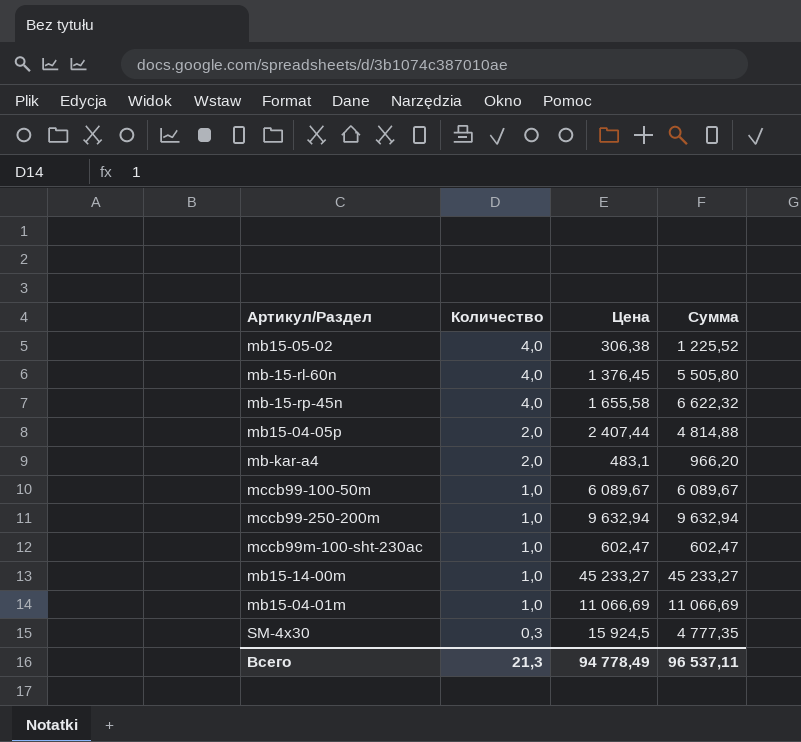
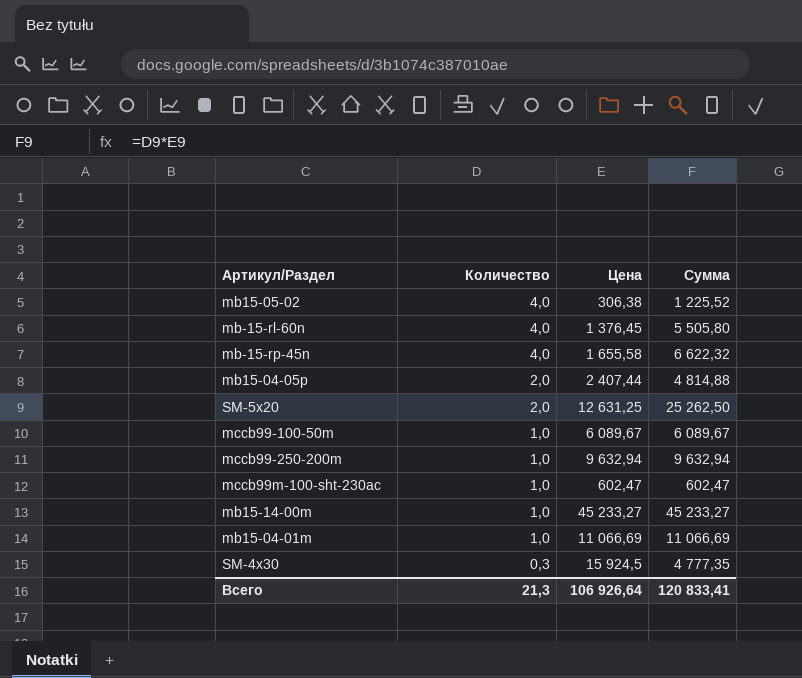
row mb-kar-a4: 2,0 | 483,1 | 966,20 -> none
row SM-5x20: none -> 2,0 | 12 631,25 | 25 262,50
Всего | Цена: 94 778,49 -> 106 926,64
Всего | Сумма: 96 537,11 -> 120 833,41

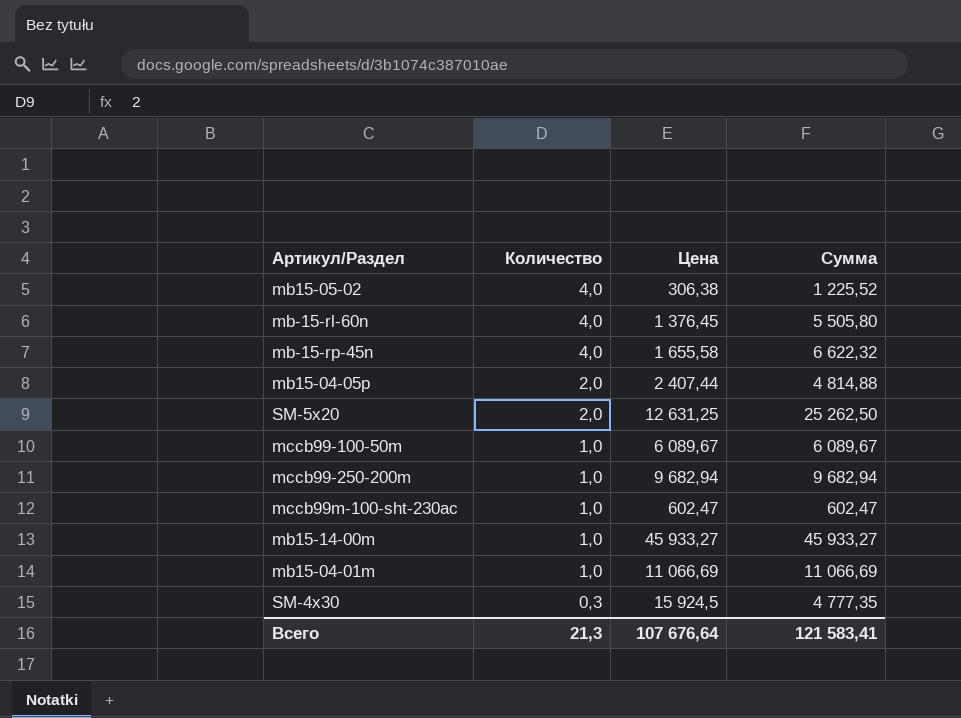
mccb99-250-200m | Цена: 9 632,94 -> 9 682,94
mccb99-250-200m | Сумма: 9 632,94 -> 9 682,94
mb15-14-00m | Цена: 45 233,27 -> 45 933,27
mb15-14-00m | Сумма: 45 233,27 -> 45 933,27
Всего | Цена: 106 926,64 -> 107 676,64
Всего | Сумма: 120 833,41 -> 121 583,41

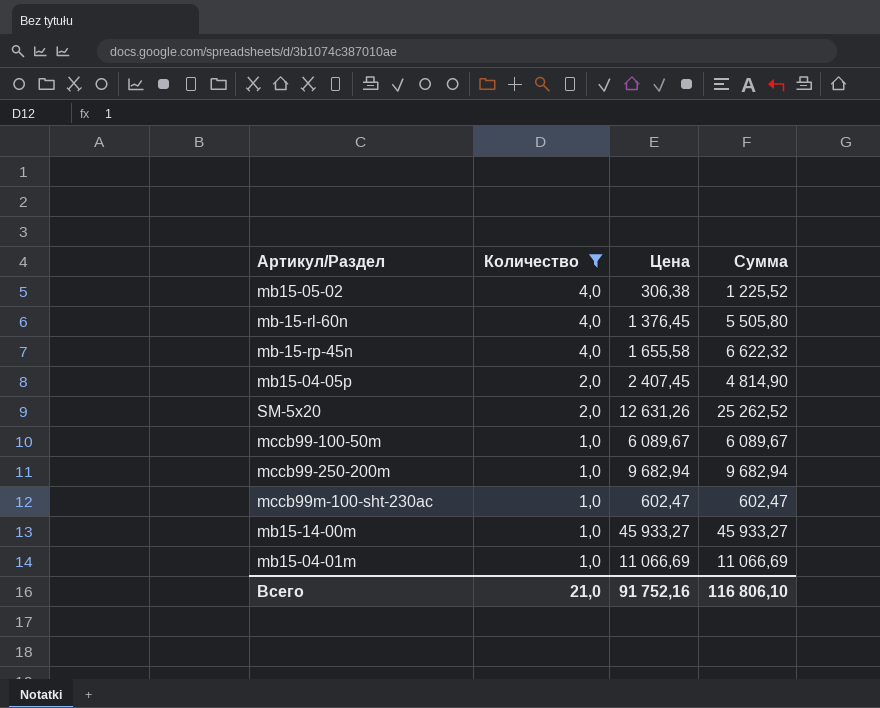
filter: none -> Количество != 0,3
mb15-04-05p | Цена: 2 407,44 -> 2 407,45
mb15-04-05p | Сумма: 4 814,88 -> 4 814,90
SM-5x20 | Цена: 12 631,25 -> 12 631,26
SM-5x20 | Сумма: 25 262,50 -> 25 262,52
Всего | Количество: 21,3 -> 21,0
Всего | Цена: 107 676,64 -> 91 752,16
Всего | Сумма: 121 583,41 -> 116 806,10

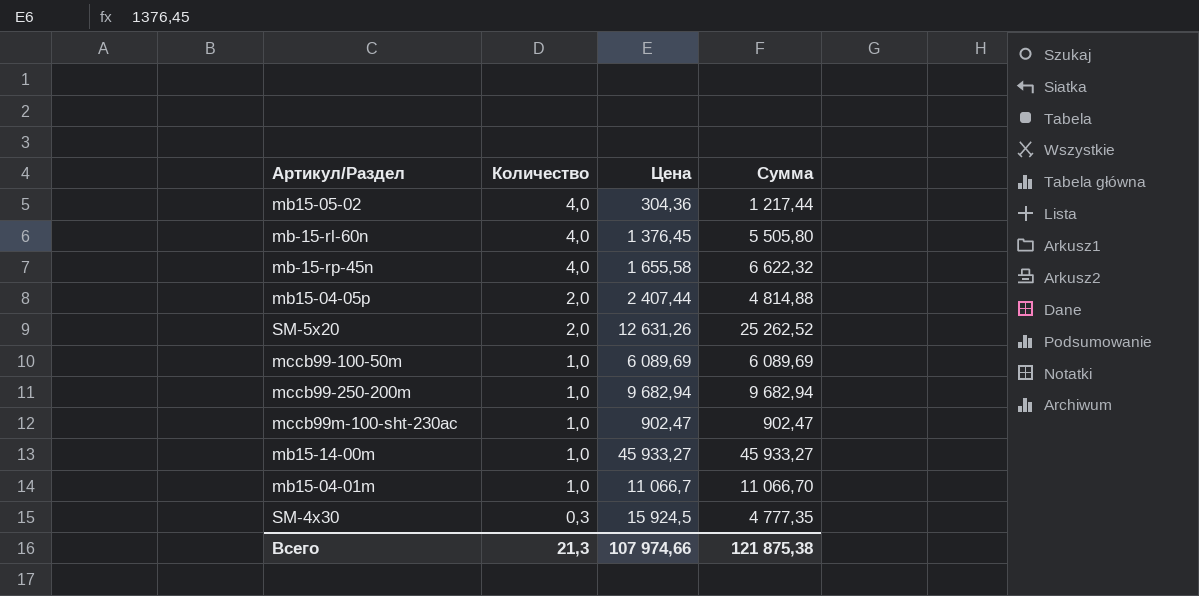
filter: Количество != 0,3 -> none
mb15-05-02 | Цена: 306,38 -> 304,36
mb15-05-02 | Сумма: 1 225,52 -> 1 217,44
mb15-04-05p | Цена: 2 407,45 -> 2 407,44
mb15-04-05p | Сумма: 4 814,90 -> 4 814,88
mccb99-100-50m | Цена: 6 089,67 -> 6 089,69
mccb99-100-50m | Сумма: 6 089,67 -> 6 089,69
mccb99m-100-sht-230ac | Цена: 602,47 -> 902,47
mccb99m-100-sht-230ac | Сумма: 602,47 -> 902,47
mb15-04-01m | Цена: 11 066,69 -> 11 066,7
mb15-04-01m | Сумма: 11 066,69 -> 11 066,70
Всего | Количество: 21,0 -> 21,3
Всего | Цена: 91 752,16 -> 107 974,66
Всего | Сумма: 116 806,10 -> 121 875,38

